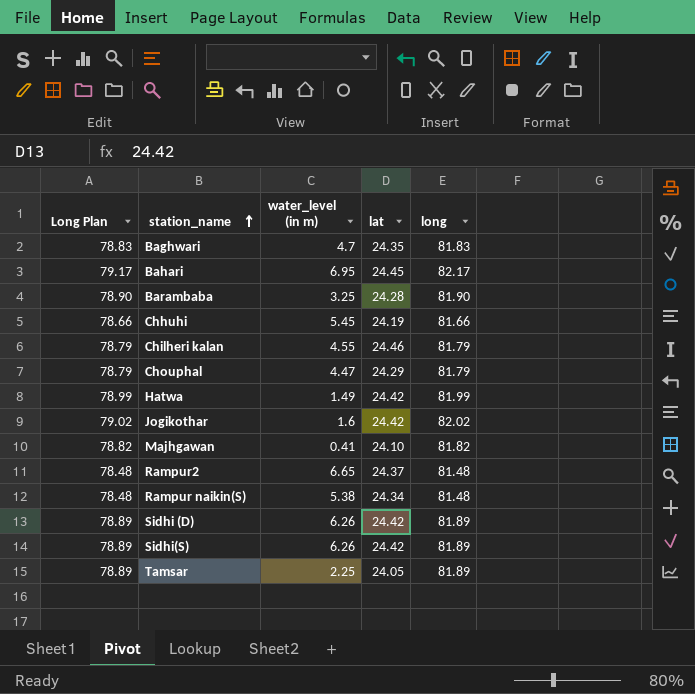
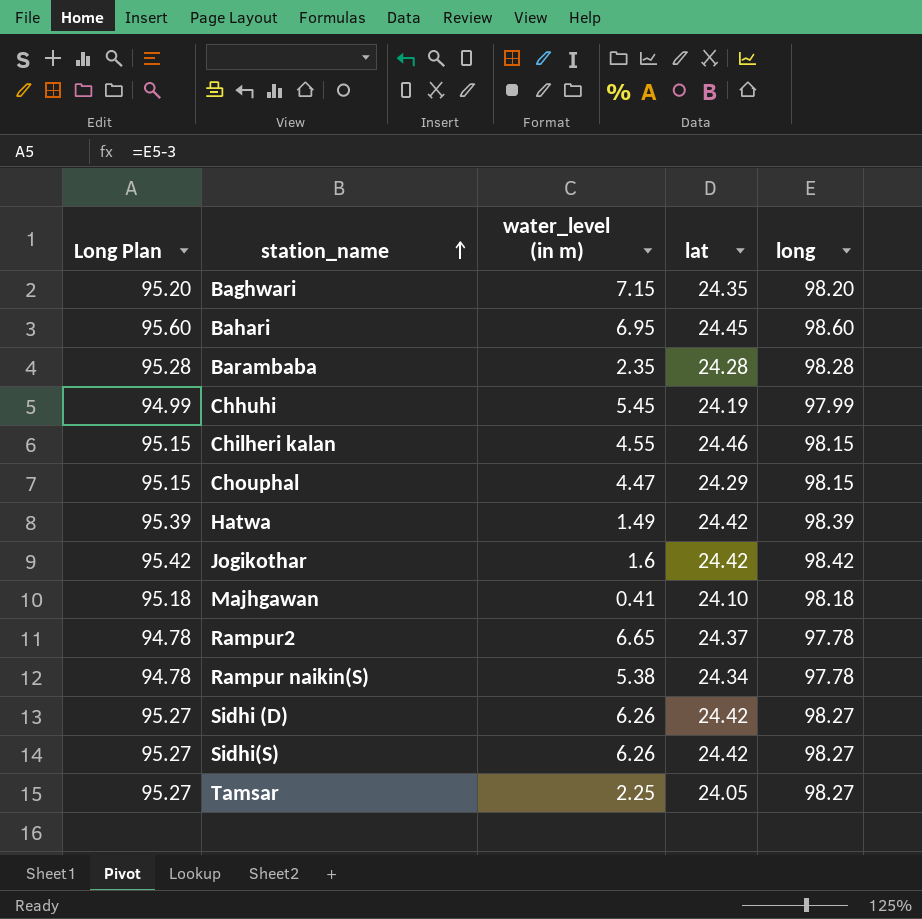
Baghwari | Long Plan: 78.83 -> 95.20
Baghwari | water_level (in m): 4.7 -> 7.15
Baghwari | long: 81.83 -> 98.20
Bahari | Long Plan: 79.17 -> 95.60
Bahari | long: 82.17 -> 98.60
Barambaba | Long Plan: 78.90 -> 95.28
Barambaba | water_level (in m): 3.25 -> 2.35
Barambaba | long: 81.90 -> 98.28
Chhuhi | Long Plan: 78.66 -> 94.99
Chhuhi | long: 81.66 -> 97.99
Chilheri kalan | Long Plan: 78.79 -> 95.15
Chilheri kalan | long: 81.79 -> 98.15
Chouphal | Long Plan: 78.79 -> 95.15
Chouphal | long: 81.79 -> 98.15
Hatwa | Long Plan: 78.99 -> 95.39
Hatwa | long: 81.99 -> 98.39
Jogikothar | Long Plan: 79.02 -> 95.42
Jogikothar | long: 82.02 -> 98.42
Majhgawan | Long Plan: 78.82 -> 95.18
Majhgawan | long: 81.82 -> 98.18
Rampur2 | Long Plan: 78.48 -> 94.78
Rampur2 | long: 81.48 -> 97.78
Rampur naikin(S) | Long Plan: 78.48 -> 94.78
Rampur naikin(S) | long: 81.48 -> 97.78
Sidhi (D) | Long Plan: 78.89 -> 95.27
Sidhi (D) | long: 81.89 -> 98.27
Sidhi(S) | Long Plan: 78.89 -> 95.27
Sidhi(S) | long: 81.89 -> 98.27
Tamsar | Long Plan: 78.89 -> 95.27
Tamsar | long: 81.89 -> 98.27

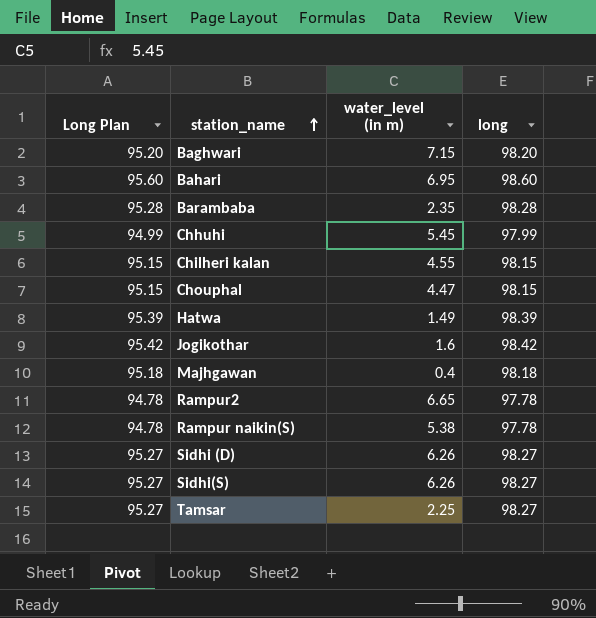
column lat | position: 4 -> none
Majhgawan | water_level (in m): 0.41 -> 0.4

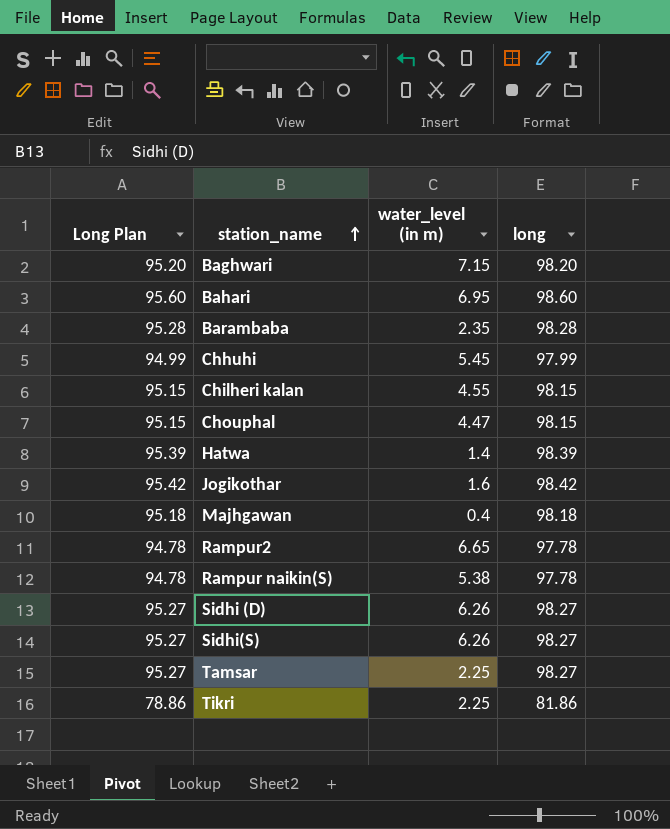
Hatwa | water_level (in m): 1.49 -> 1.4
row Tikri: none -> 78.86 | 2.25 | 81.86

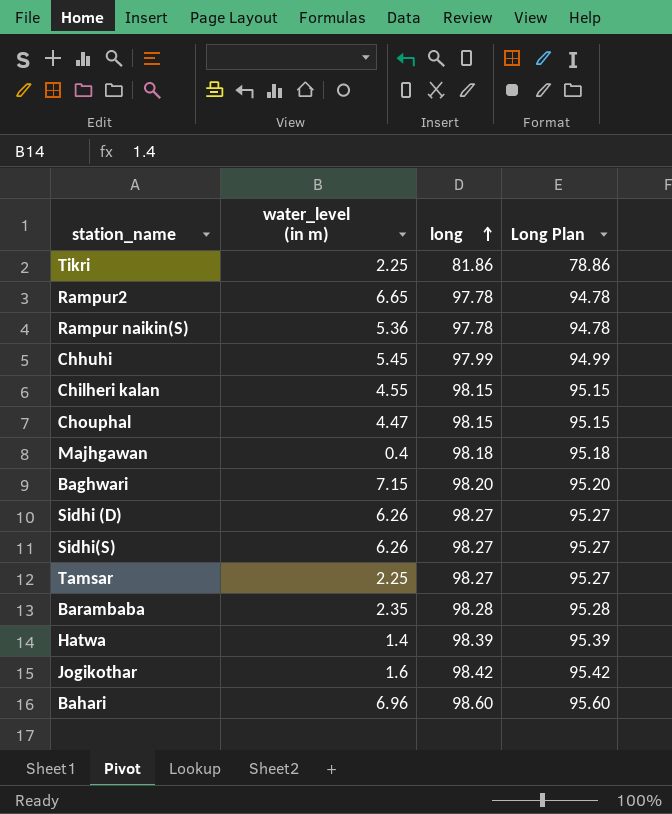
row order: station_name ascending -> long ascending
column Long Plan | position: 1 -> 4
Rampur naikin(S) | water_level (in m): 5.38 -> 5.36
Bahari | water_level (in m): 6.95 -> 6.96

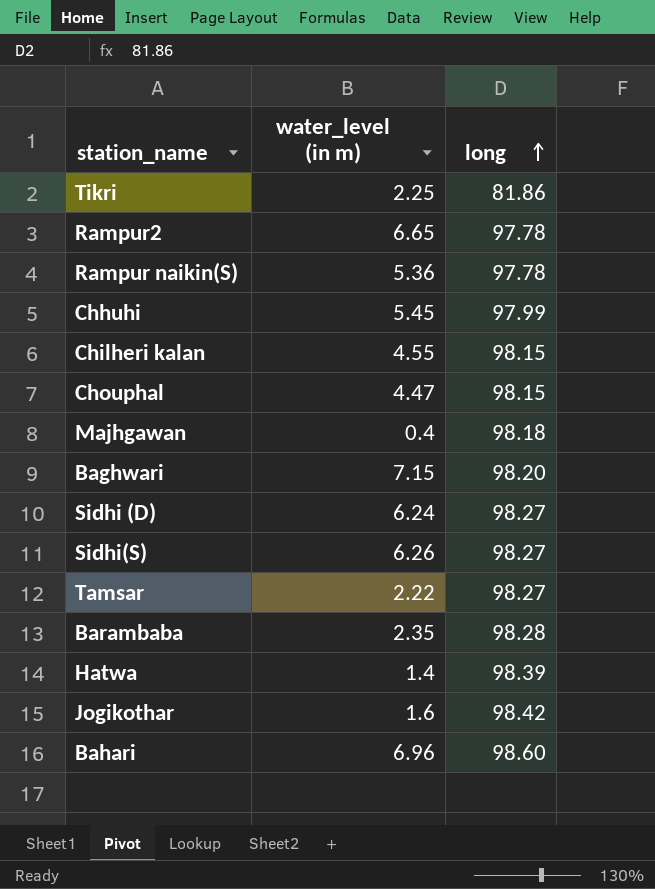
column Long Plan | formula: [long] - 3 -> none
Sidhi (D) | water_level (in m): 6.26 -> 6.24
Tamsar | water_level (in m): 2.25 -> 2.22

